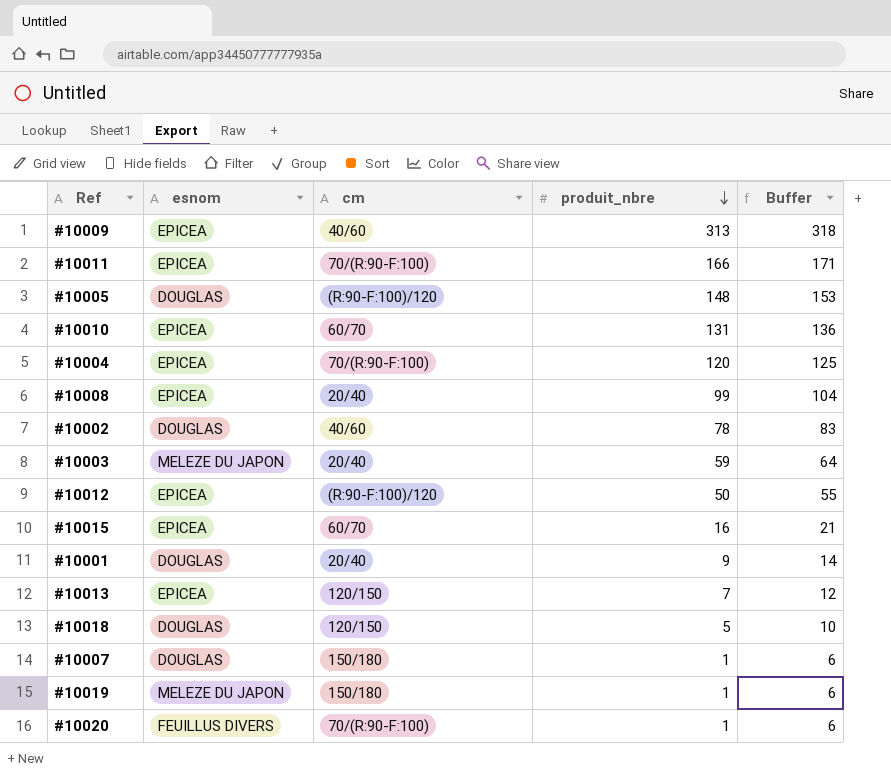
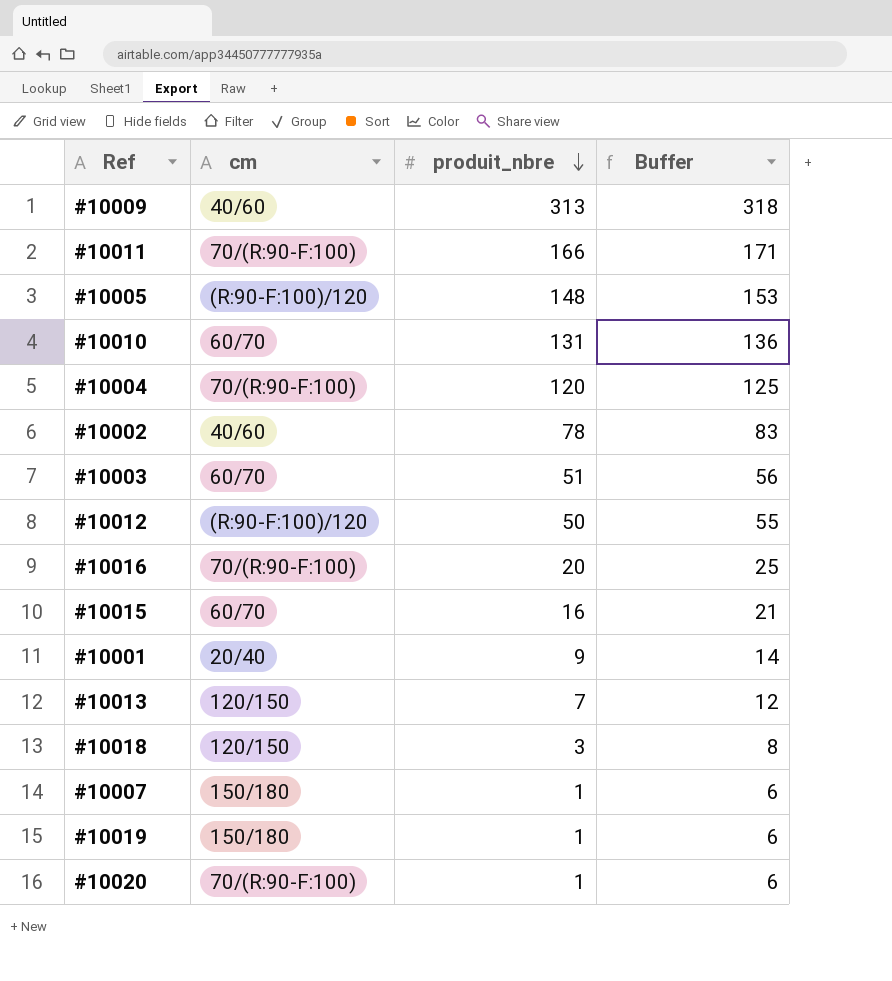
column esnom | position: 2 -> none
row #10008: EPICEA | 20/40 | 99 | 104 -> none
#10003 | cm: 20/40 -> 60/70
#10003 | produit_nbre: 59 -> 51
#10003 | Buffer: 64 -> 56
row #10016: none -> 70/(R:90-F:100) | 20 | 25
#10018 | produit_nbre: 5 -> 3
#10018 | Buffer: 10 -> 8

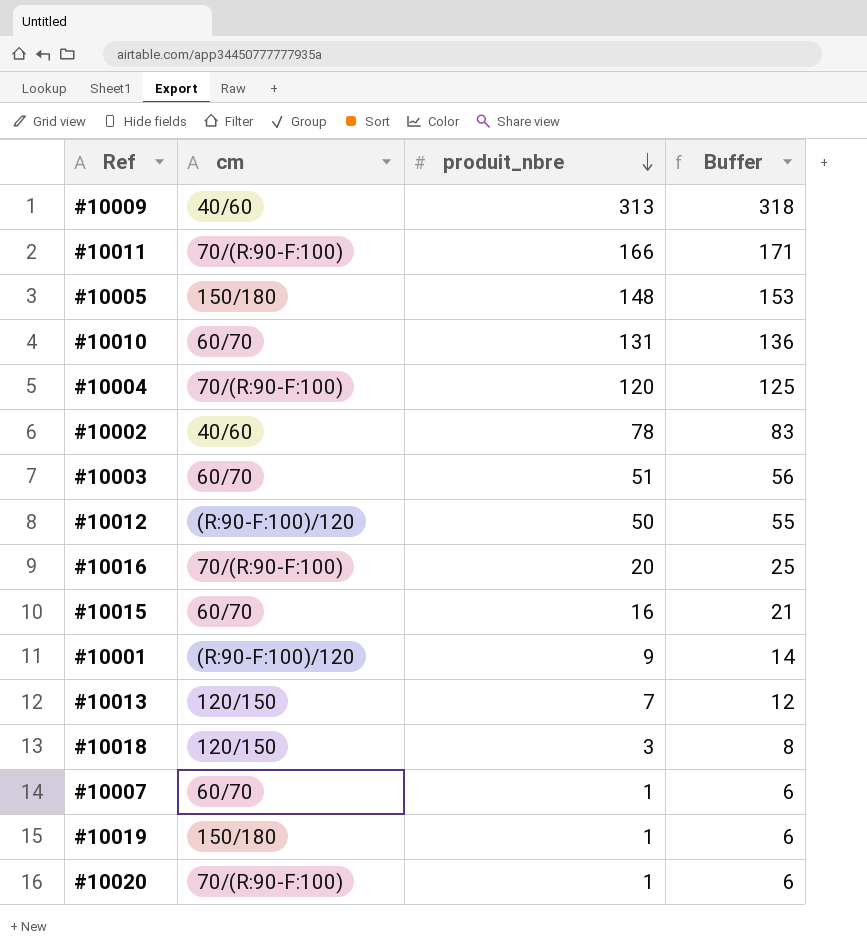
#10005 | cm: (R:90-F:100)/120 -> 150/180
#10001 | cm: 20/40 -> (R:90-F:100)/120
#10007 | cm: 150/180 -> 60/70

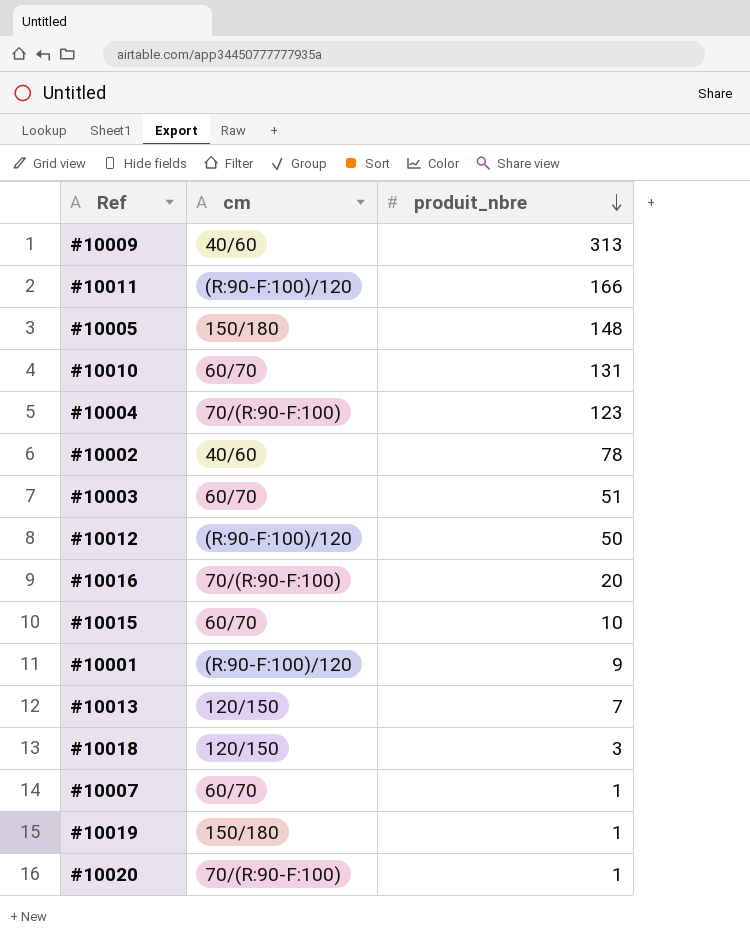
column Buffer | formula: [produit_nbre] + 5 -> none
#10011 | cm: 70/(R:90-F:100) -> (R:90-F:100)/120
#10004 | produit_nbre: 120 -> 123
#10015 | produit_nbre: 16 -> 10

